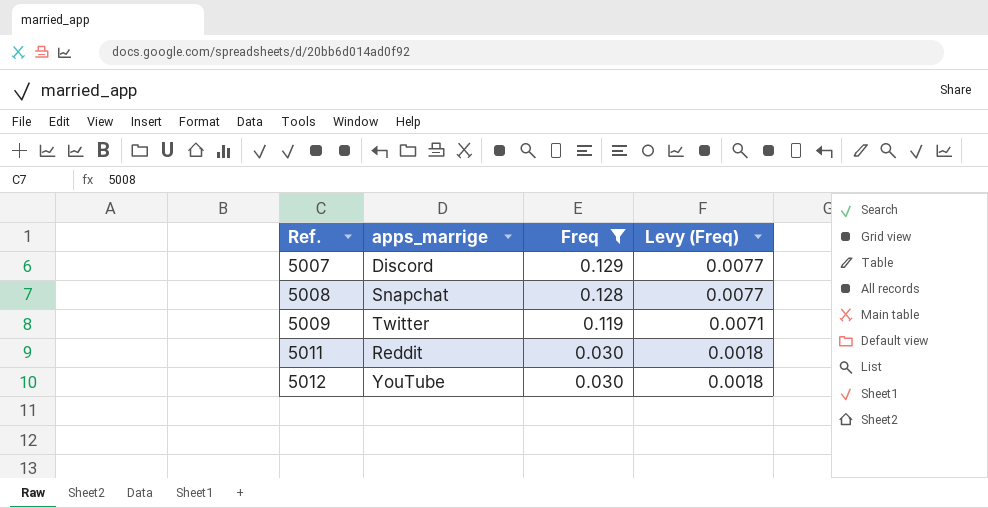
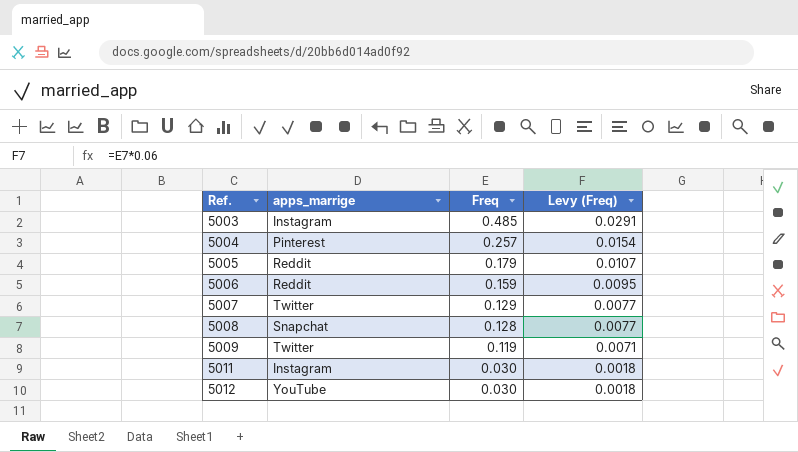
filter: Freq <= 0.129 -> none
5007 | apps_marrige: Discord -> Twitter
5011 | apps_marrige: Reddit -> Instagram

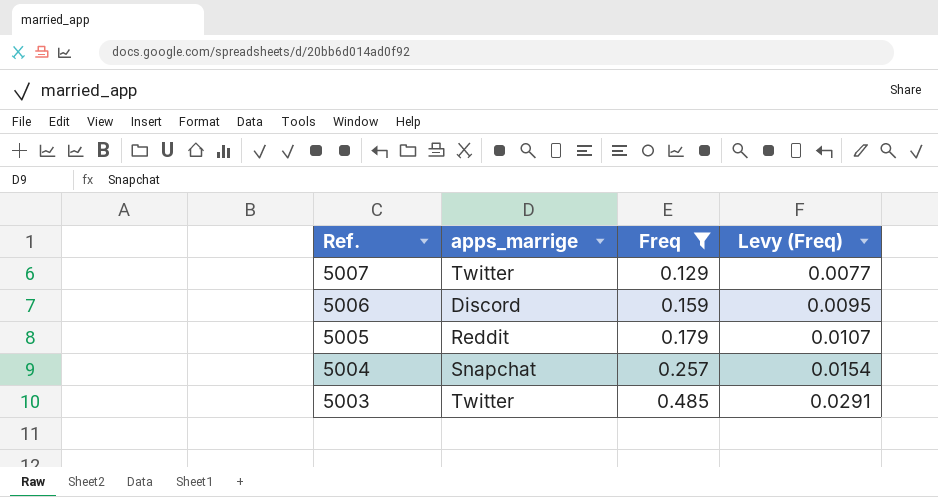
filter: none -> Freq >= 0.129
row order: Ref. ascending -> Ref. descending
5006 | apps_marrige: Reddit -> Discord
5004 | apps_marrige: Pinterest -> Snapchat
5003 | apps_marrige: Instagram -> Twitter

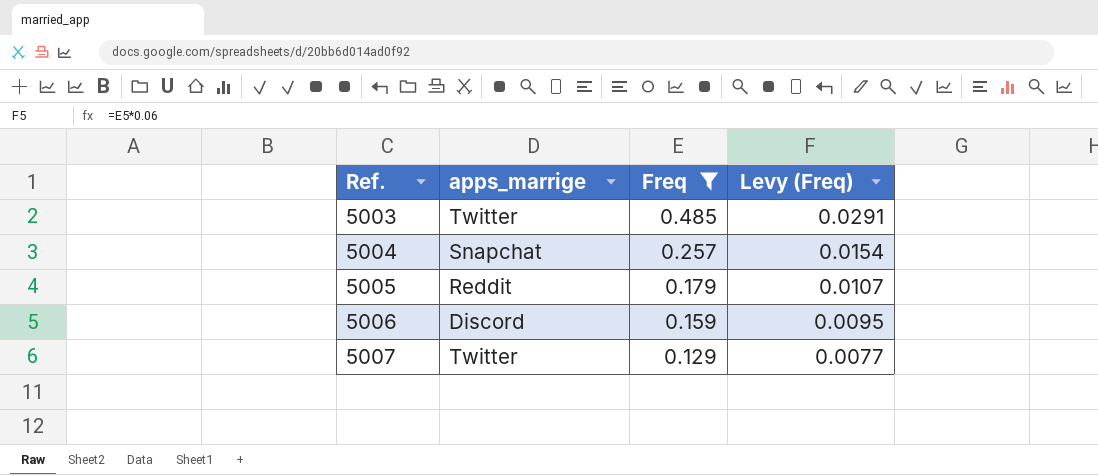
row order: Ref. descending -> Ref. ascending

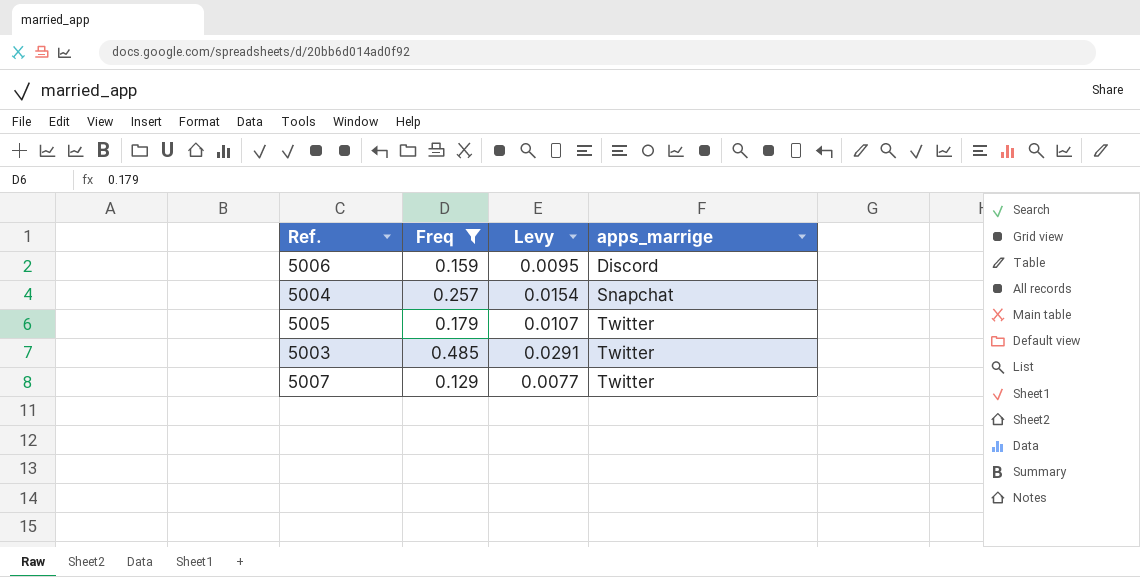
row order: Ref. ascending -> apps_marrige ascending
column name: Levy (Freq) -> Levy
column apps_marrige | position: 2 -> 4
5005 | apps_marrige: Reddit -> Twitter

